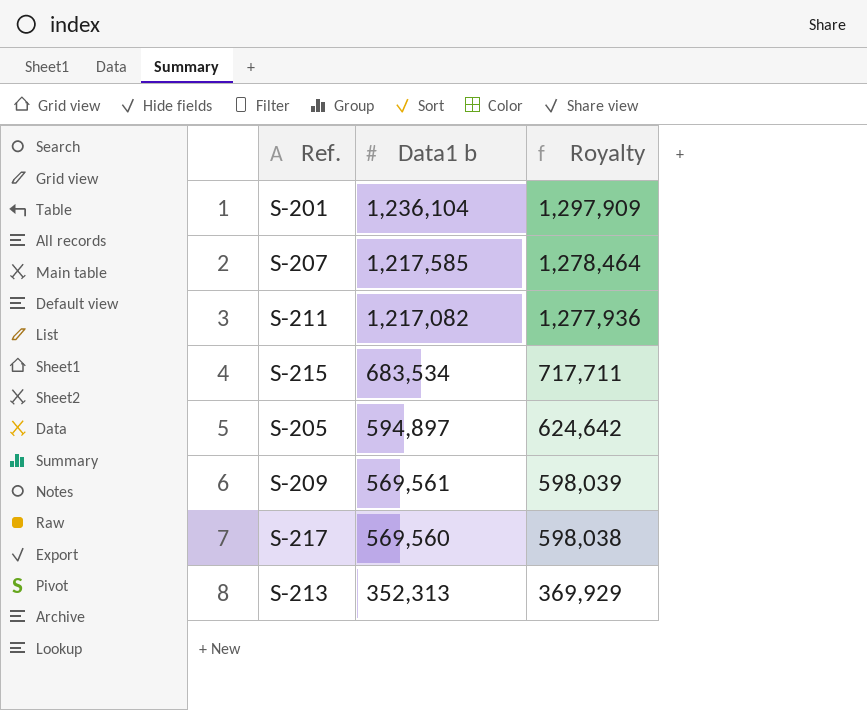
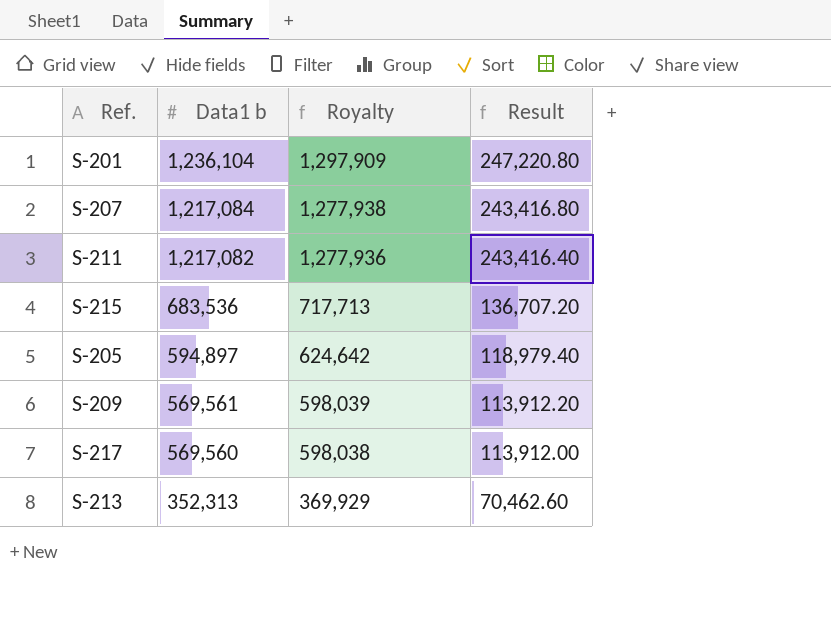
column Result | formula: none -> [Data1 b] * 0.2
S-207 | Data1 b: 1,217,585 -> 1,217,084
S-207 | Royalty: 1,278,464 -> 1,277,938
S-215 | Data1 b: 683,534 -> 683,536
S-215 | Royalty: 717,711 -> 717,713

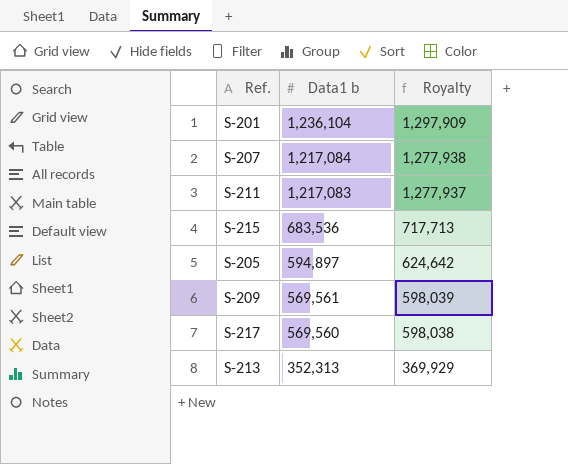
column Result | formula: [Data1 b] * 0.2 -> none
S-211 | Data1 b: 1,217,082 -> 1,217,083
S-211 | Royalty: 1,277,936 -> 1,277,937

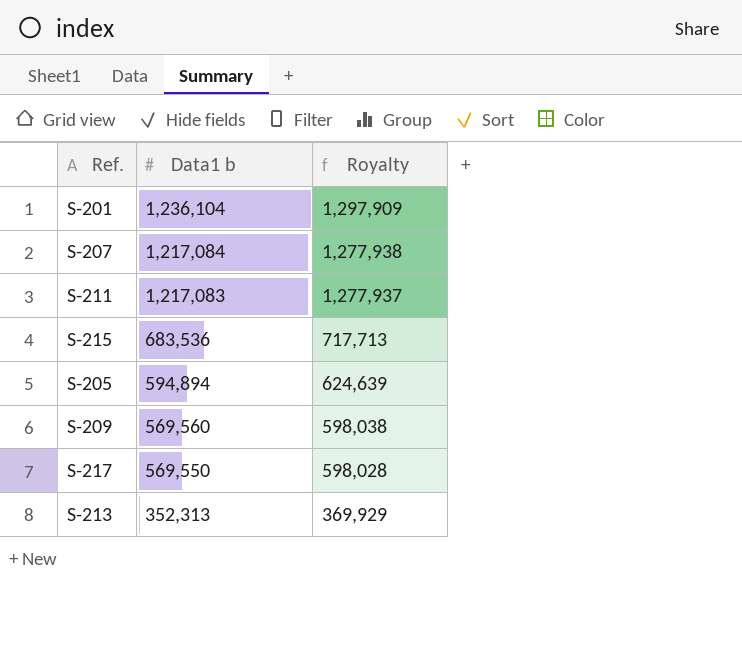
S-205 | Data1 b: 594,897 -> 594,894
S-205 | Royalty: 624,642 -> 624,639
S-209 | Data1 b: 569,561 -> 569,560
S-209 | Royalty: 598,039 -> 598,038
S-217 | Data1 b: 569,560 -> 569,550
S-217 | Royalty: 598,038 -> 598,028

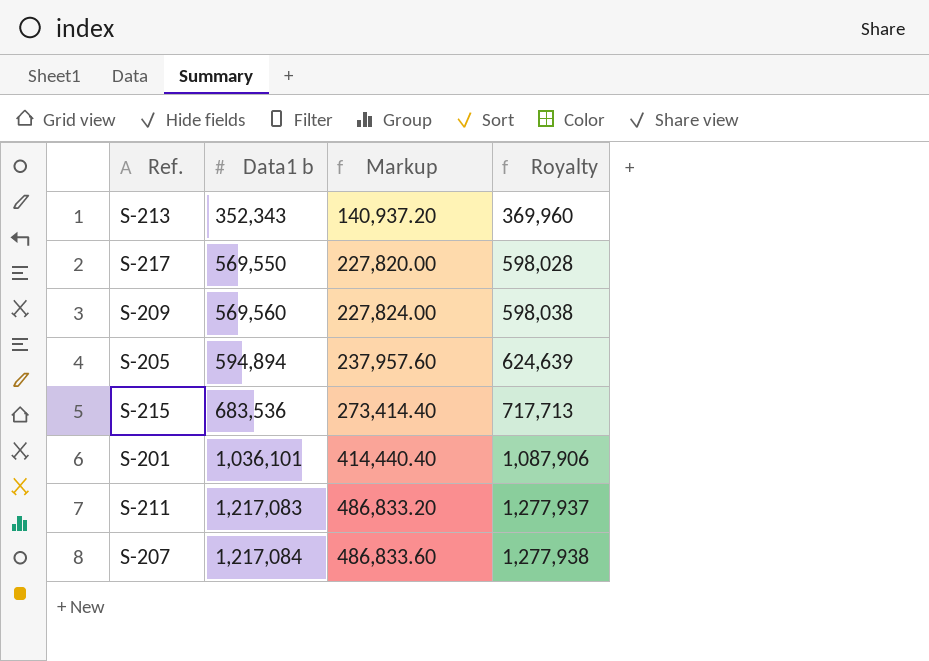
row order: Data1 b descending -> Data1 b ascending
column Markup | formula: none -> [Data1 b] * 0.4
S-213 | Data1 b: 352,313 -> 352,343
S-213 | Royalty: 369,929 -> 369,960
S-201 | Data1 b: 1,236,104 -> 1,036,101
S-201 | Royalty: 1,297,909 -> 1,087,906

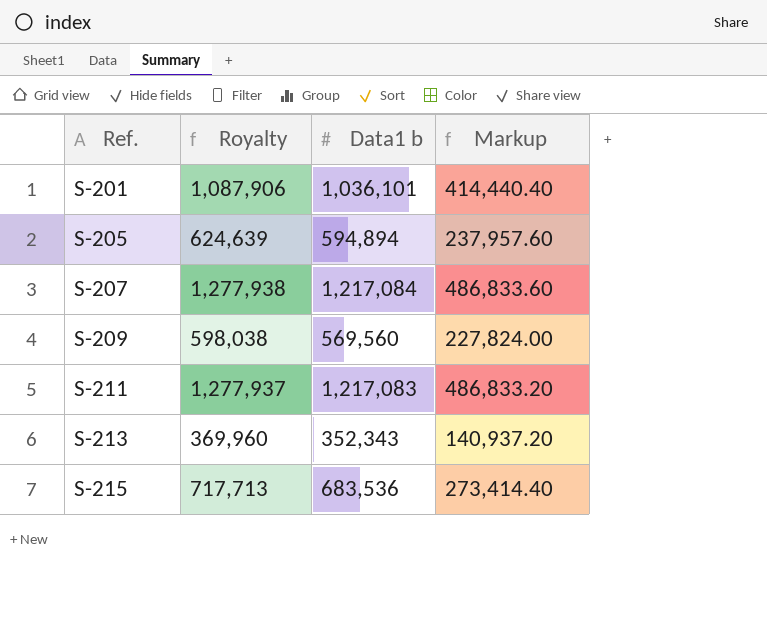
row order: Data1 b ascending -> Ref. ascending
column Royalty | position: 4 -> 2
row S-217: 569,550 | 227,820.00 | 598,028 -> none

